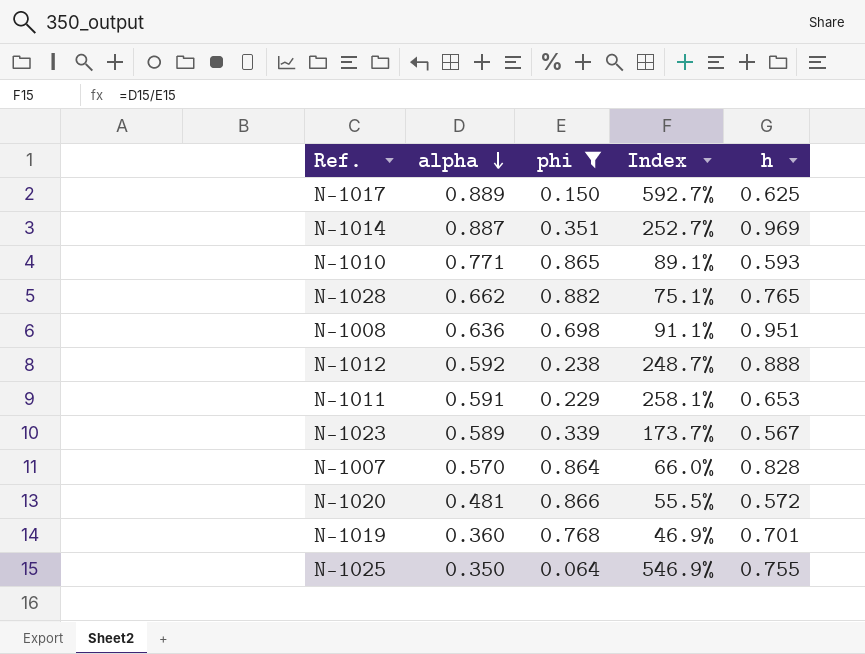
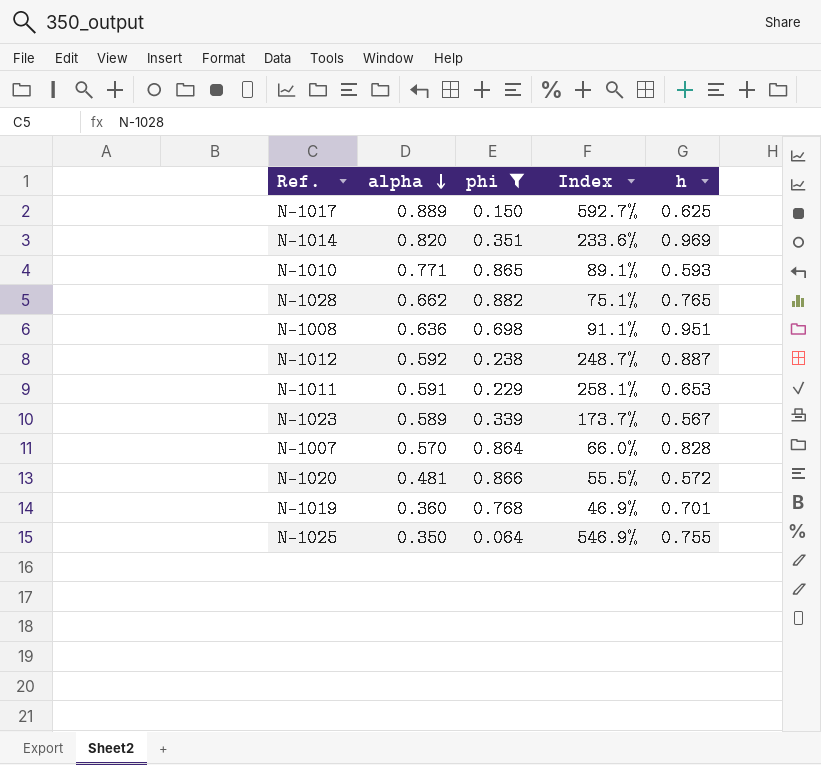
N-1014 | alpha: 0.887 -> 0.820
N-1014 | Index: 252.7% -> 233.6%
N-1012 | h: 0.888 -> 0.887

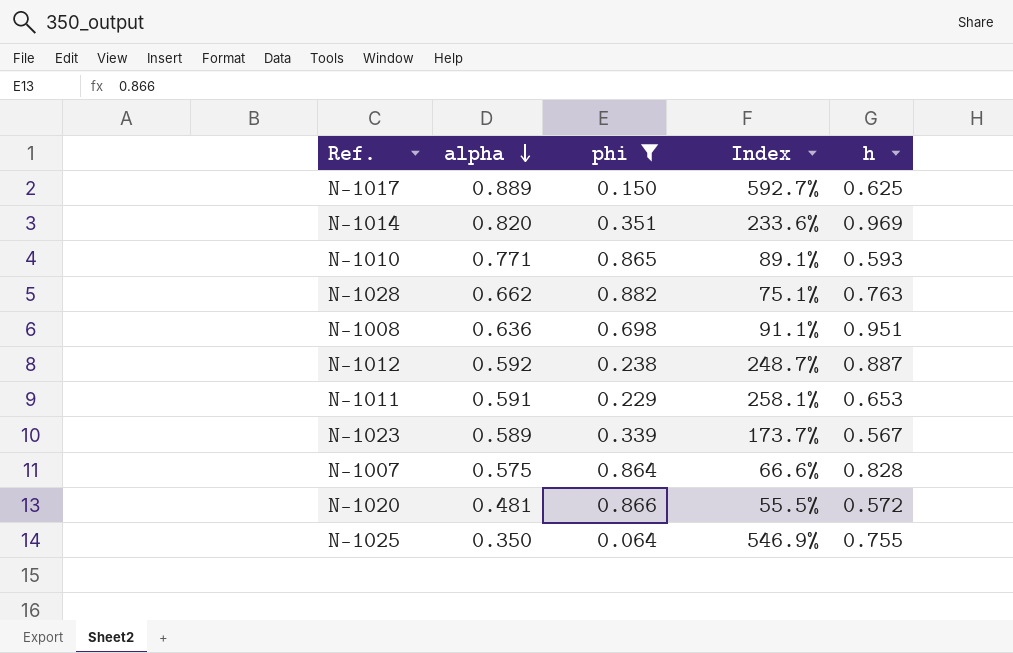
row N-1019: 0.360 | 0.768 | 46.9% | 0.701 -> none
N-1028 | h: 0.765 -> 0.763
N-1007 | alpha: 0.570 -> 0.575
N-1007 | Index: 66.0% -> 66.6%

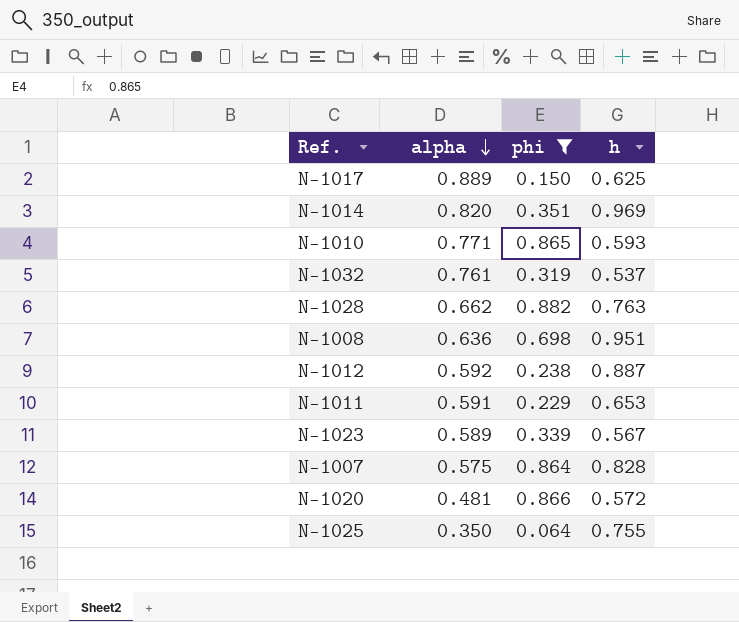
column Index | formula: [alpha] / [phi] -> none
row N-1032: none -> 0.761 | 0.319 | 0.537

